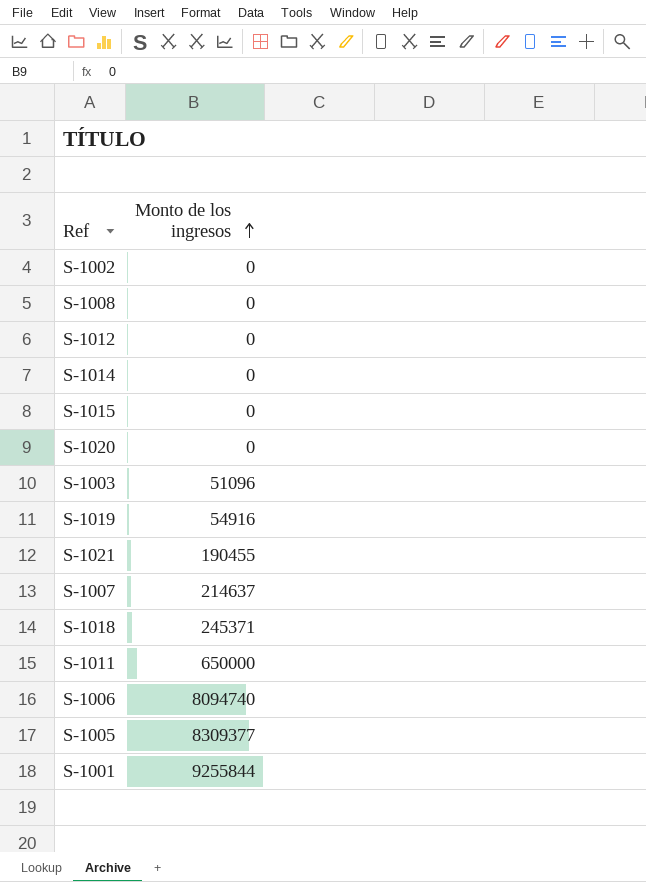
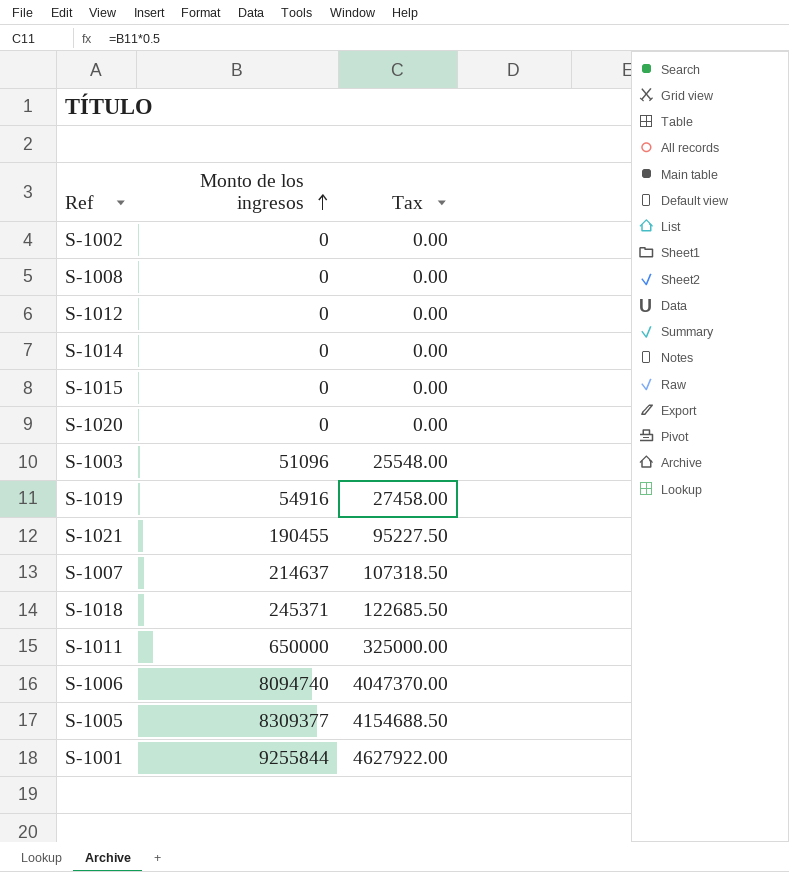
column Tax | formula: none -> [Monto de los ingresos] * 0.5

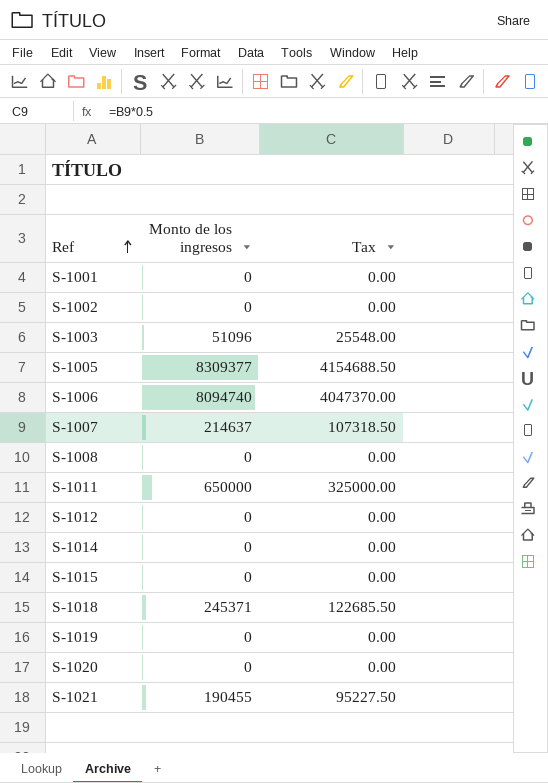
row order: Monto de los ingresos ascending -> Ref ascending
S-1001 | Monto de los ingresos: 9255844 -> 0
S-1001 | Tax: 4627922.00 -> 0.00
S-1019 | Monto de los ingresos: 54916 -> 0
S-1019 | Tax: 27458.00 -> 0.00

